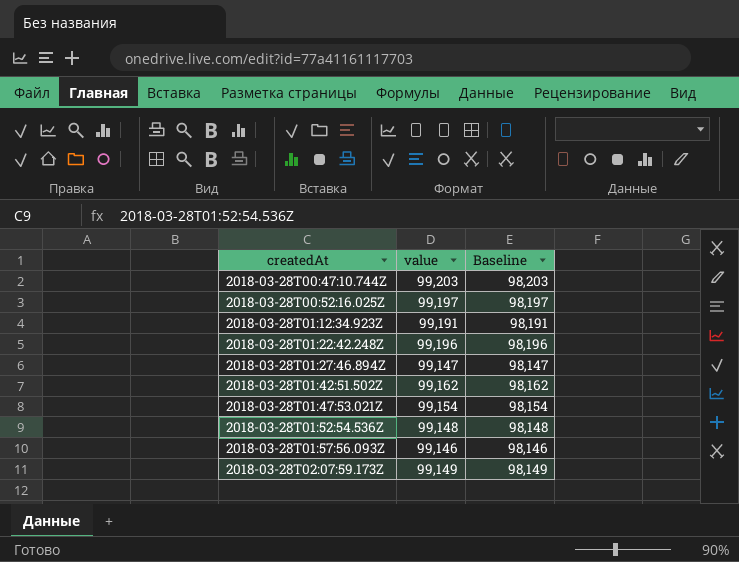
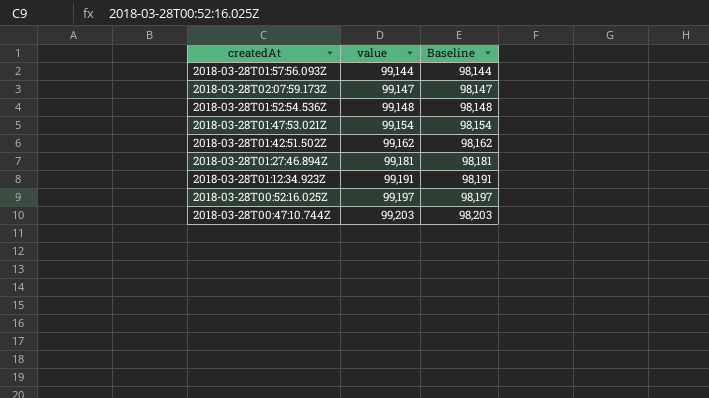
row order: createdAt ascending -> value ascending
row 2018-03-28T01:22:42.248Z: 99,196 | 98,196 -> none
2018-03-28T01:57:56.093Z | value: 99,146 -> 99,144
2018-03-28T01:57:56.093Z | Baseline: 98,146 -> 98,144
2018-03-28T02:07:59.173Z | value: 99,149 -> 99,147
2018-03-28T02:07:59.173Z | Baseline: 98,149 -> 98,147
2018-03-28T01:27:46.894Z | value: 99,147 -> 99,181
2018-03-28T01:27:46.894Z | Baseline: 98,147 -> 98,181

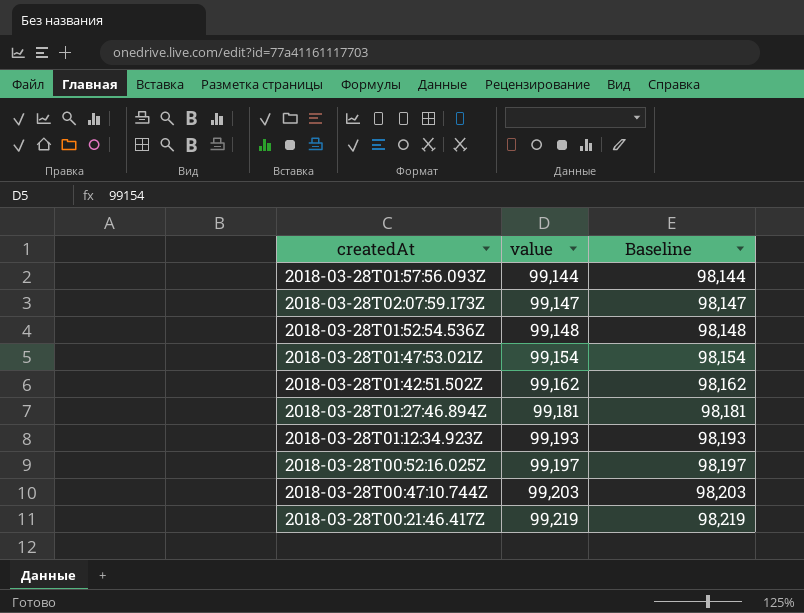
2018-03-28T01:12:34.923Z | value: 99,191 -> 99,193
2018-03-28T01:12:34.923Z | Baseline: 98,191 -> 98,193
row 2018-03-28T00:21:46.417Z: none -> 99,219 | 98,219

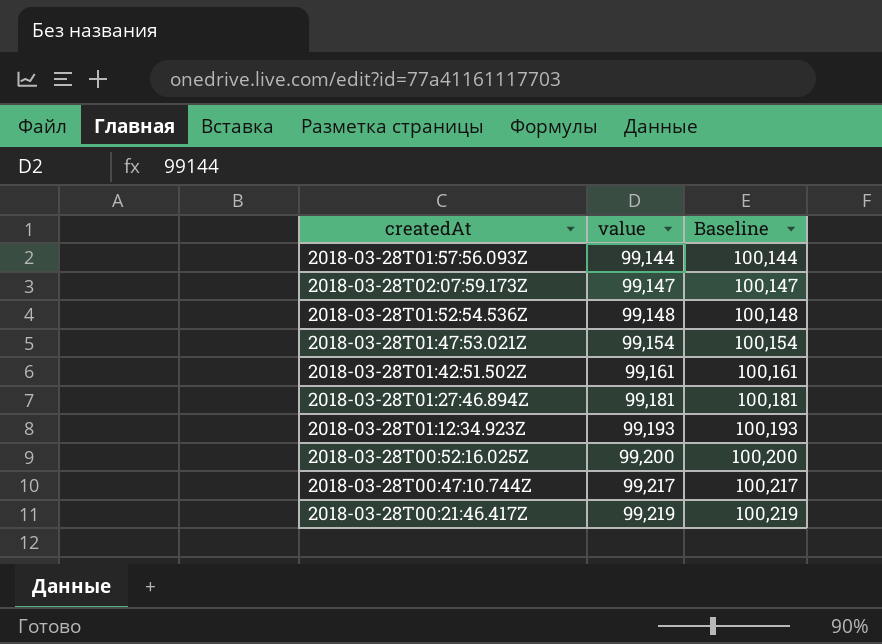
column Baseline | formula: [value] - 1000 -> [value] + 1000
2018-03-28T01:42:51.502Z | value: 99,162 -> 99,161
2018-03-28T00:52:16.025Z | value: 99,197 -> 99,200
2018-03-28T00:47:10.744Z | value: 99,203 -> 99,217

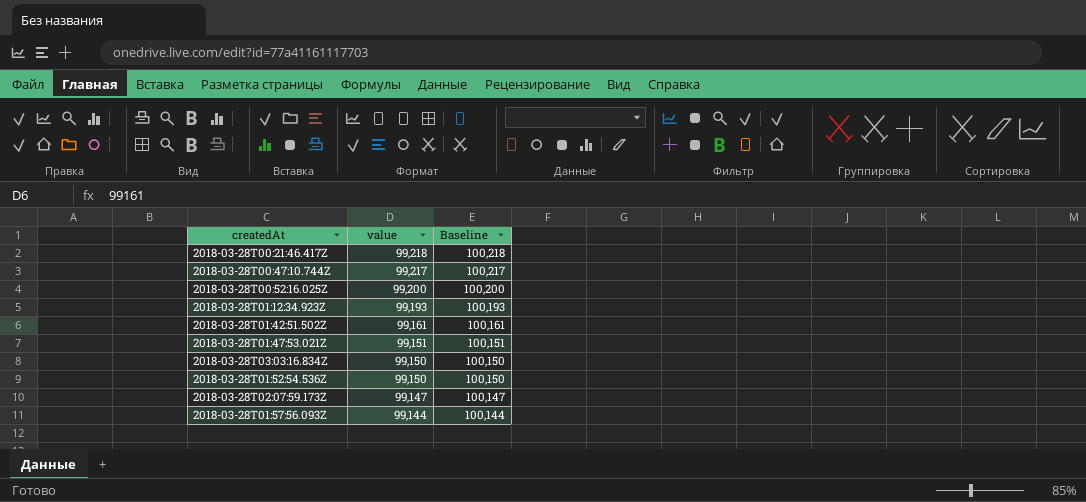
row order: value ascending -> value descending
row 2018-03-28T01:27:46.894Z: 99,181 | 100,181 -> none
2018-03-28T00:21:46.417Z | value: 99,219 -> 99,218
2018-03-28T00:21:46.417Z | Baseline: 100,219 -> 100,218
2018-03-28T01:47:53.021Z | value: 99,154 -> 99,151
2018-03-28T01:47:53.021Z | Baseline: 100,154 -> 100,151
row 2018-03-28T03:03:16.834Z: none -> 99,150 | 100,150
2018-03-28T01:52:54.536Z | value: 99,148 -> 99,150
2018-03-28T01:52:54.536Z | Baseline: 100,148 -> 100,150

